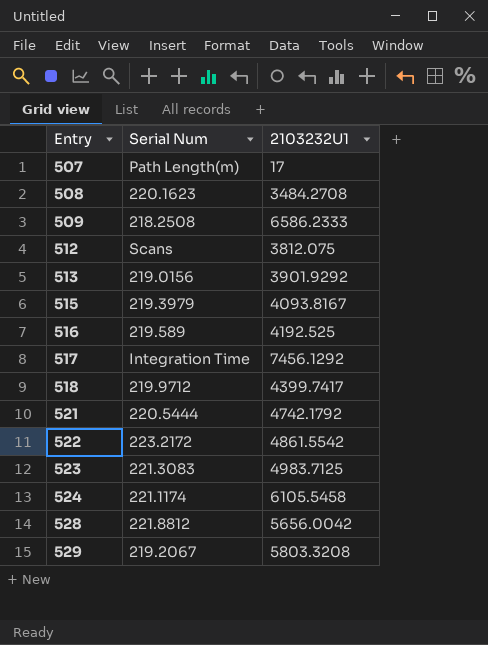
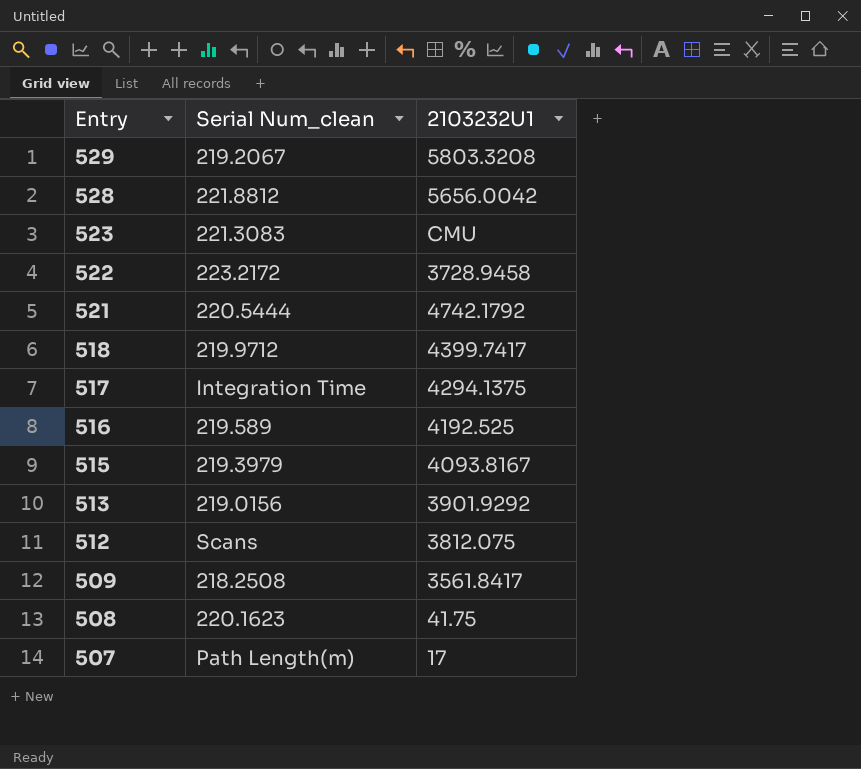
row order: Entry ascending -> Entry descending
column name: Serial Num -> Serial Num_clean
row 524: 221.1174 | 6105.5458 -> none
523 | 2103232U1: 4983.7125 -> CMU
522 | 2103232U1: 4861.5542 -> 3728.9458
517 | 2103232U1: 7456.1292 -> 4294.1375
509 | 2103232U1: 6586.2333 -> 3561.8417
508 | 2103232U1: 3484.2708 -> 41.75

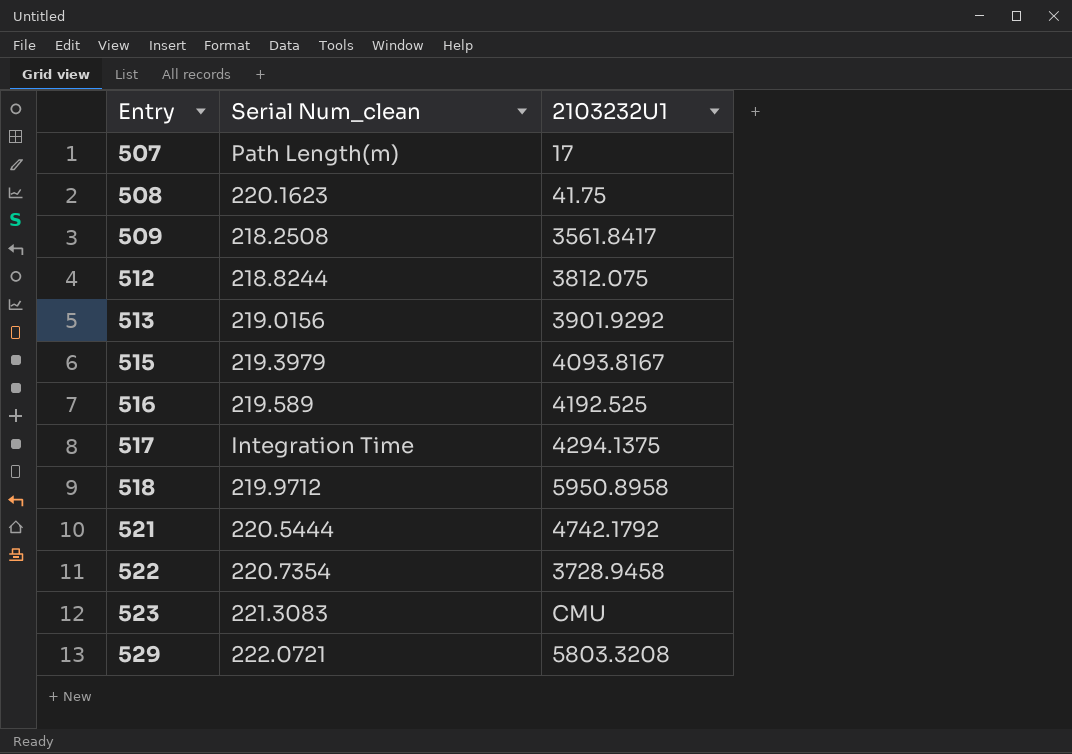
row order: Entry descending -> Entry ascending
row 528: 221.8812 | 5656.0042 -> none
512 | Serial Num_clean: Scans -> 218.8244
518 | 2103232U1: 4399.7417 -> 5950.8958
522 | Serial Num_clean: 223.2172 -> 220.7354
529 | Serial Num_clean: 219.2067 -> 222.0721

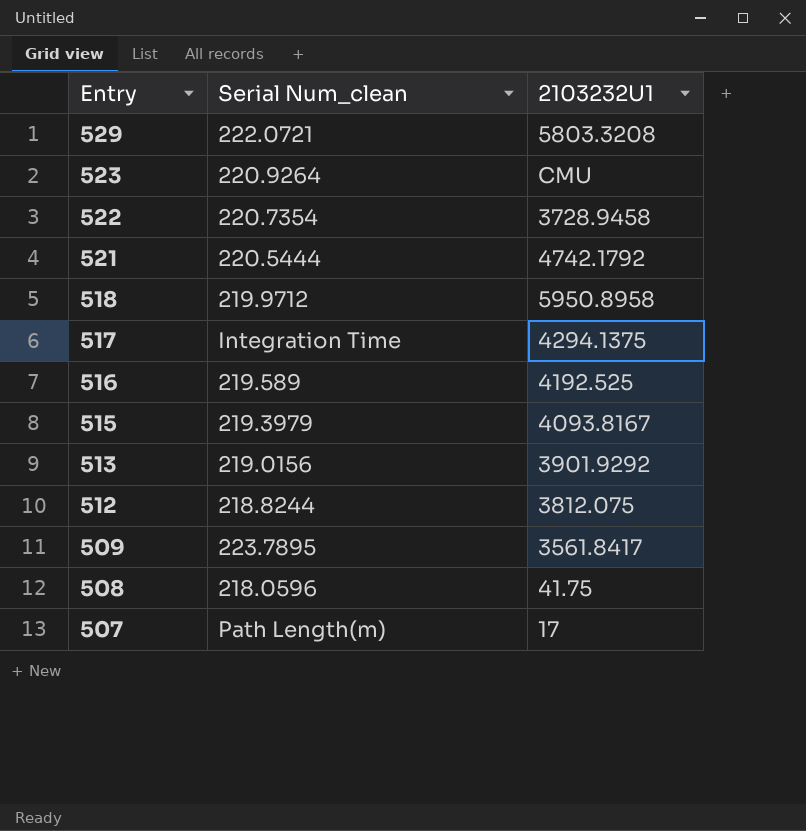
row order: Entry ascending -> Entry descending
523 | Serial Num_clean: 221.3083 -> 220.9264
509 | Serial Num_clean: 218.2508 -> 223.7895
508 | Serial Num_clean: 220.1623 -> 218.0596

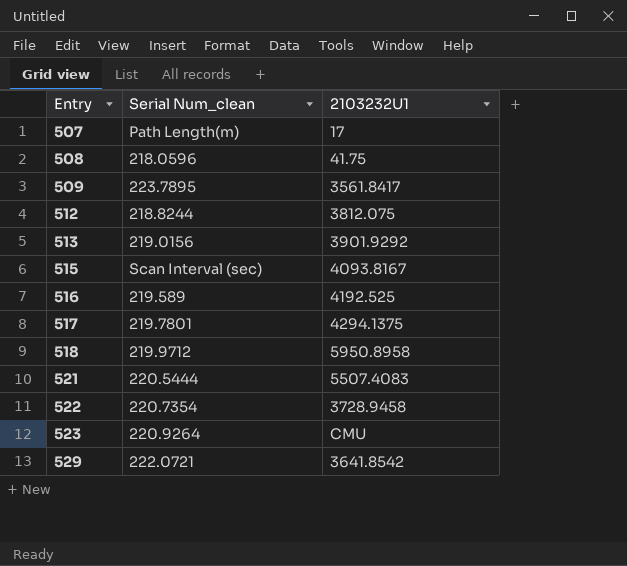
row order: Entry descending -> Entry ascending
515 | Serial Num_clean: 219.3979 -> Scan Interval (sec)
517 | Serial Num_clean: Integration Time -> 219.7801
521 | 2103232U1: 4742.1792 -> 5507.4083
529 | 2103232U1: 5803.3208 -> 3641.8542

